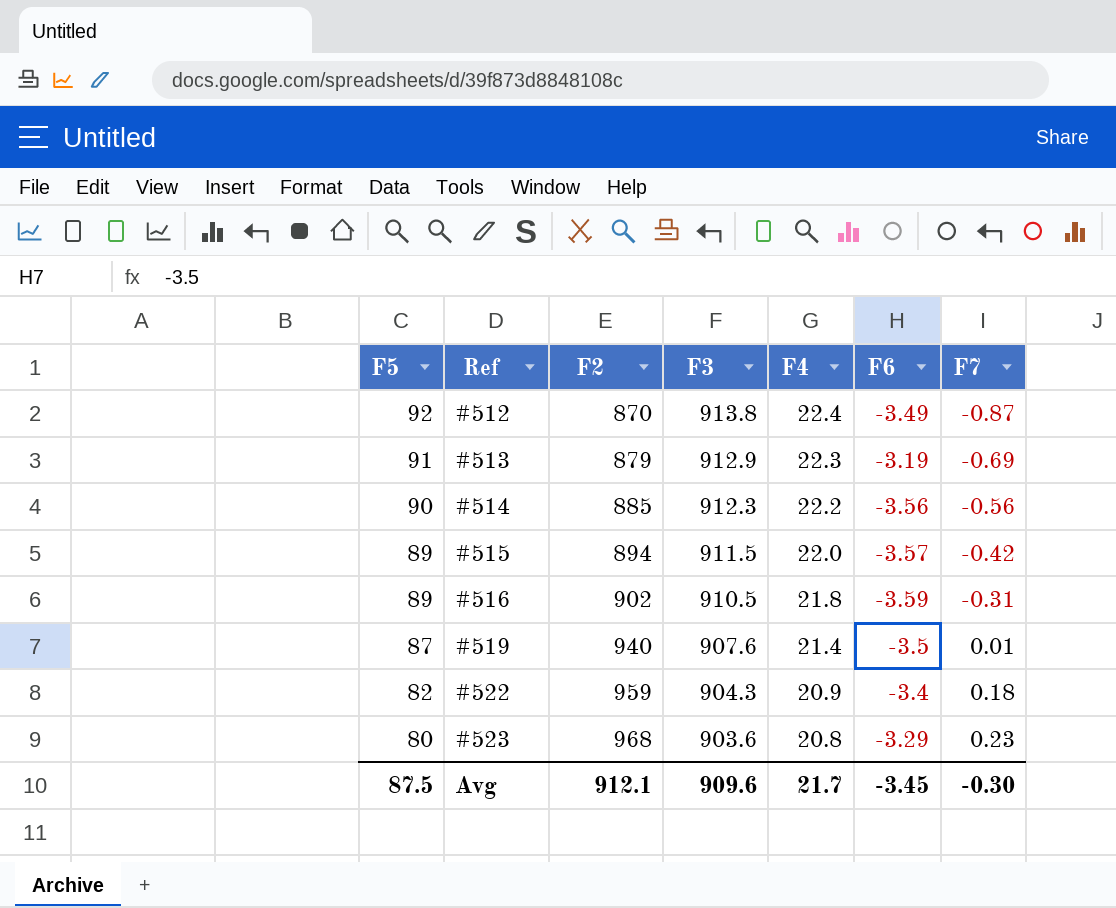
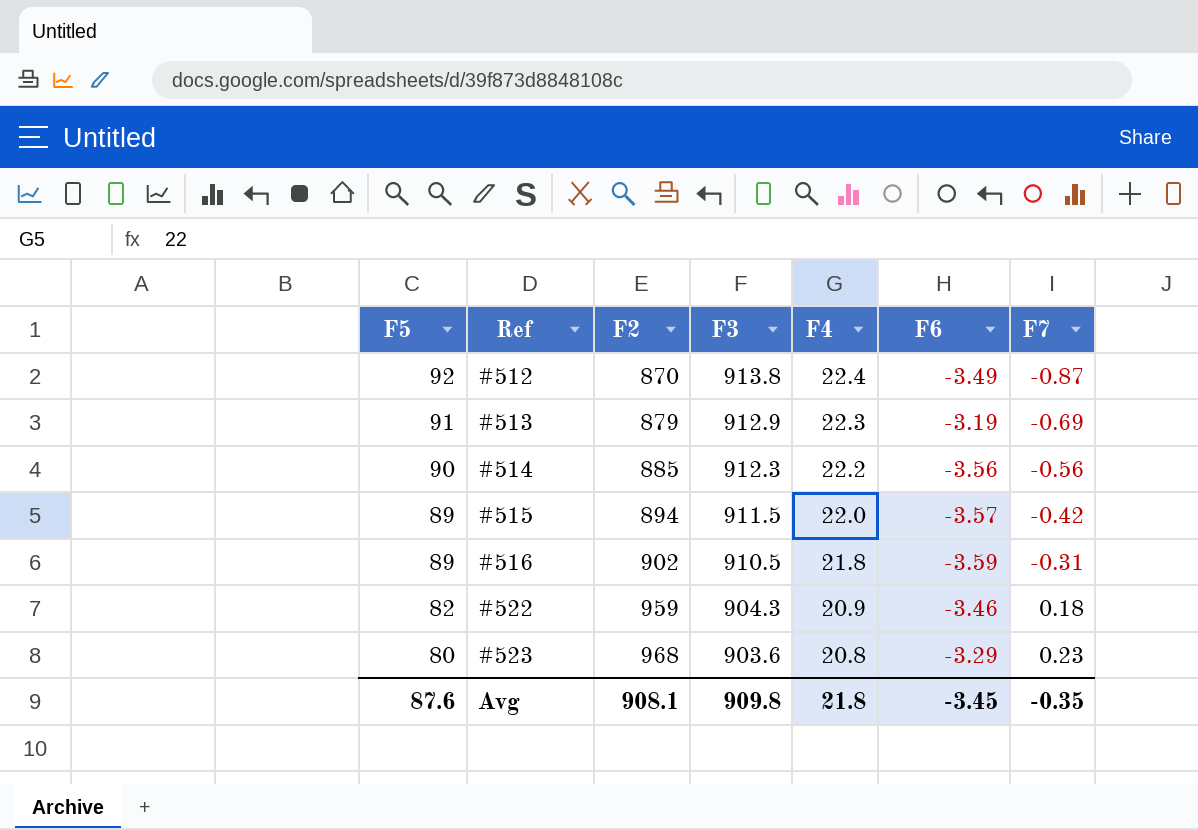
row #519: 87 | 940 | 907.6 | 21.4 | -3.5 | 0.01 -> none
#522 | F6: -3.4 -> -3.46
Avg | F5: 87.5 -> 87.6
Avg | F2: 912.1 -> 908.1
Avg | F3: 909.6 -> 909.8
Avg | F4: 21.7 -> 21.8
Avg | F7: -0.30 -> -0.35

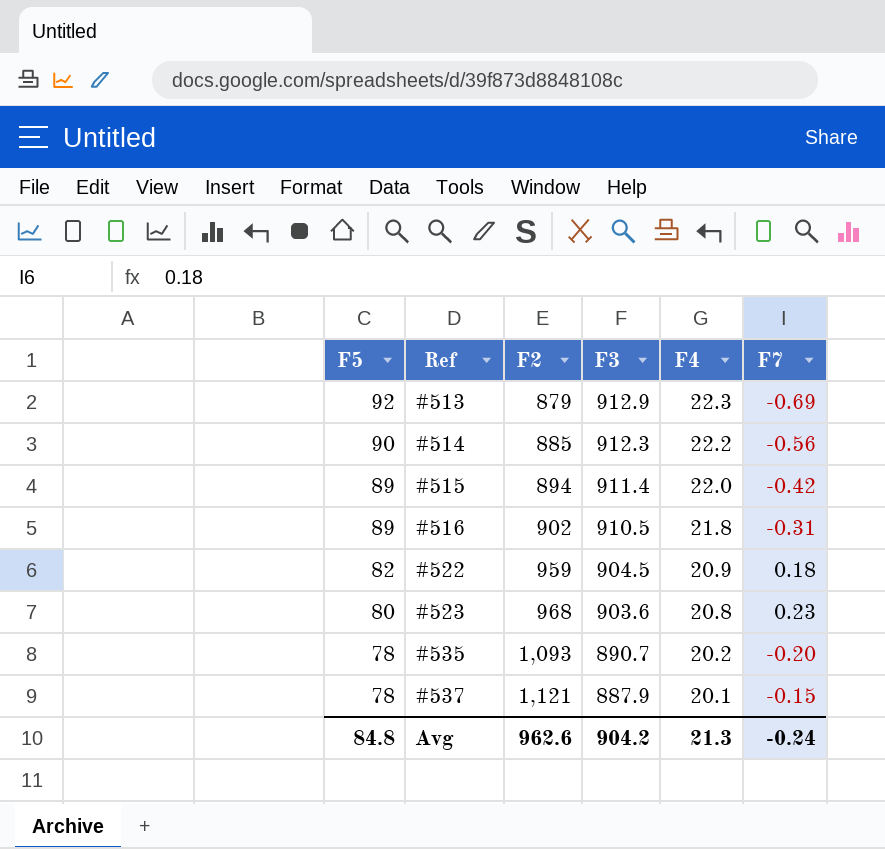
column F6 | position: 6 -> none
row #512: 92 | 870 | 913.8 | 22.4 | -3.49 | -0.87 -> none
#513 | F5: 91 -> 92
#515 | F3: 911.5 -> 911.4
#522 | F3: 904.3 -> 904.5
row #535: none -> 78 | 1,093 | 890.7 | 20.2 | -0.20
row #537: none -> 78 | 1,121 | 887.9 | 20.1 | -0.15
Avg | F5: 87.6 -> 84.8
Avg | F2: 908.1 -> 962.6
Avg | F3: 909.8 -> 904.2
Avg | F4: 21.8 -> 21.3
Avg | F7: -0.35 -> -0.24

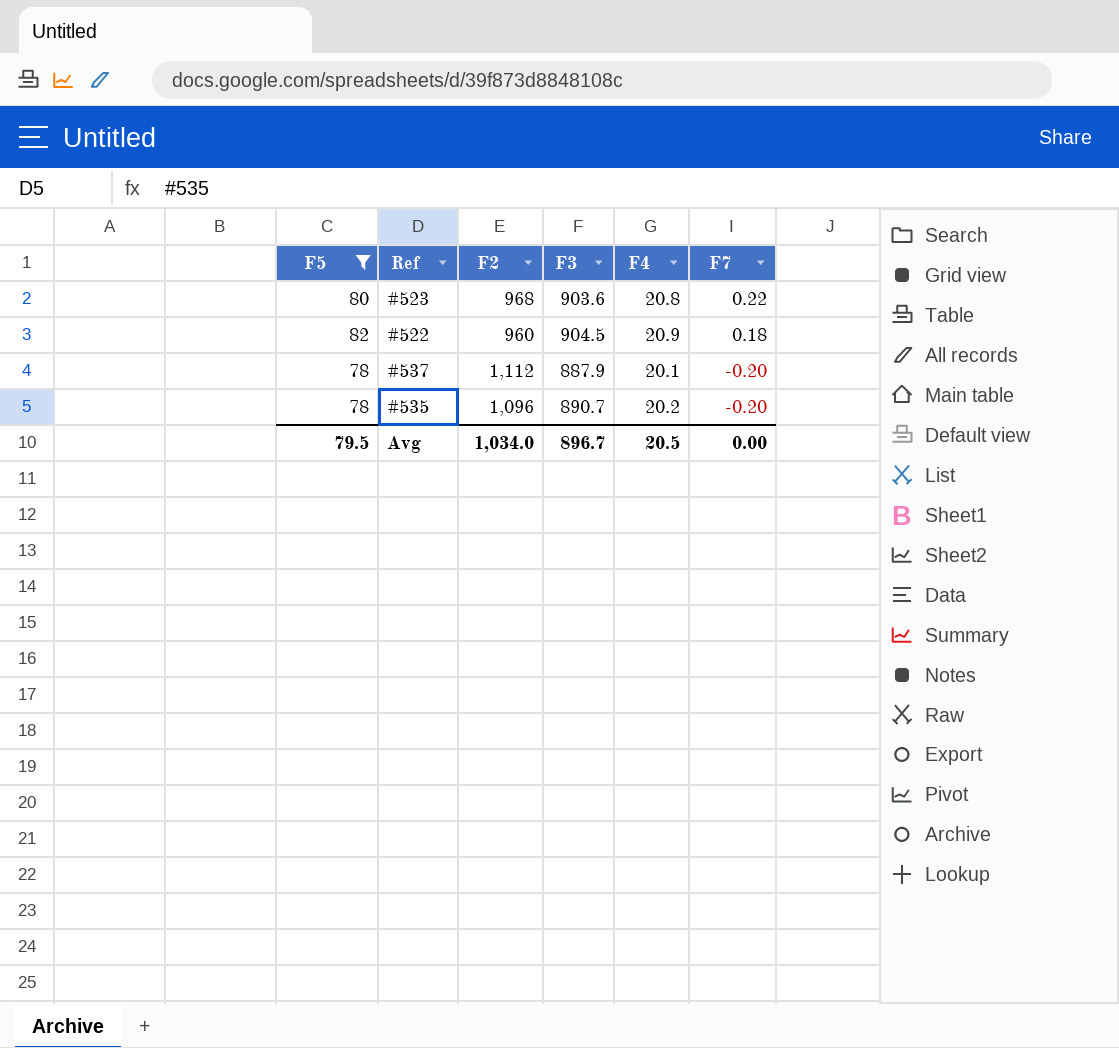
filter: none -> F5 <= 82
row order: F5 descending -> F7 descending
#523 | F7: 0.23 -> 0.22
#522 | F2: 959 -> 960
#537 | F2: 1,121 -> 1,112
#537 | F7: -0.15 -> -0.20
#535 | F2: 1,093 -> 1,096
Avg | F5: 84.8 -> 79.5
Avg | F2: 962.6 -> 1,034.0
Avg | F3: 904.2 -> 896.7
Avg | F4: 21.3 -> 20.5
Avg | F7: -0.24 -> 0.00

